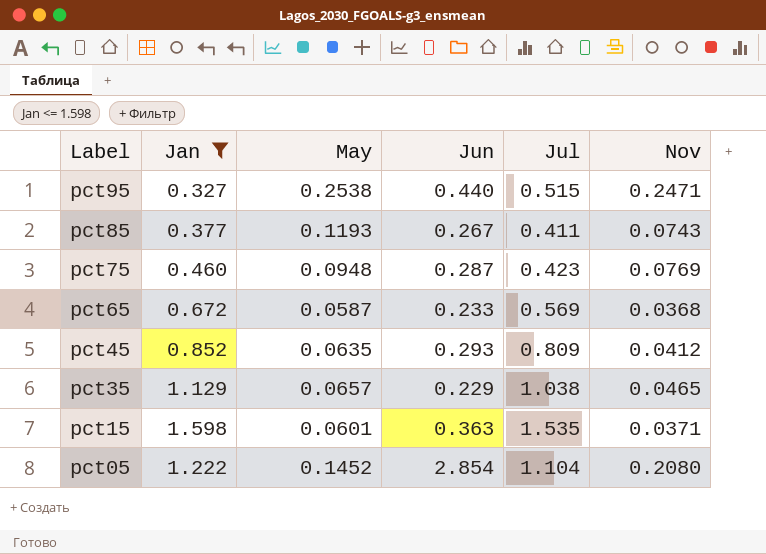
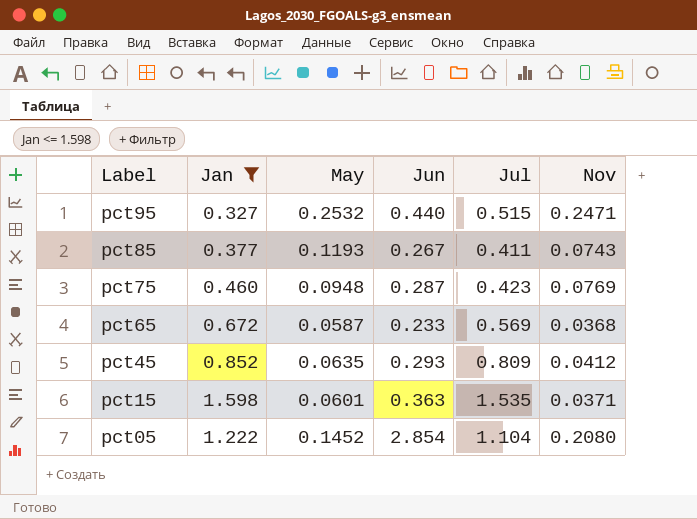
row pct35: 1.129 | 0.0657 | 0.229 | 1.038 | 0.0465 -> none
pct95 | May: 0.2538 -> 0.2532

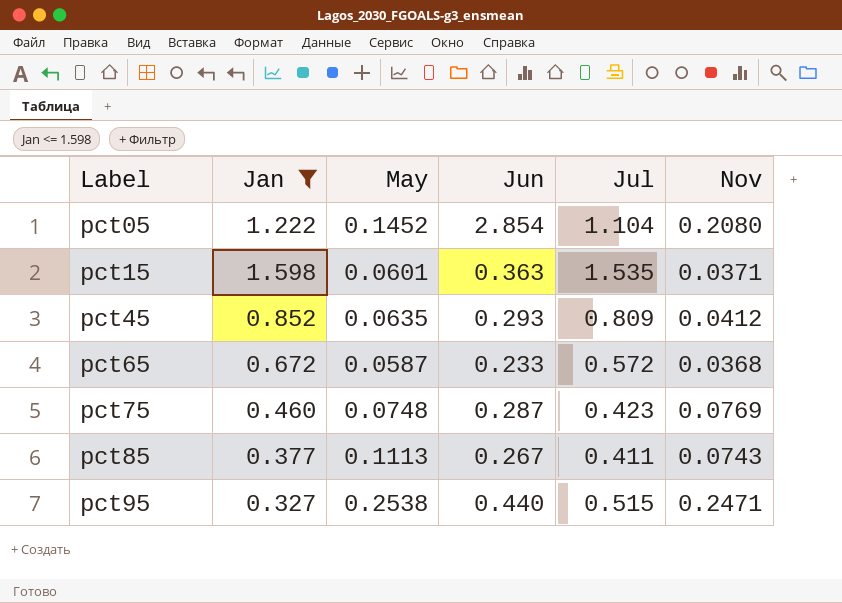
row order: Label descending -> Label ascending
pct65 | Jul: 0.569 -> 0.572
pct75 | May: 0.0948 -> 0.0748
pct85 | May: 0.1193 -> 0.1113
pct95 | May: 0.2532 -> 0.2538

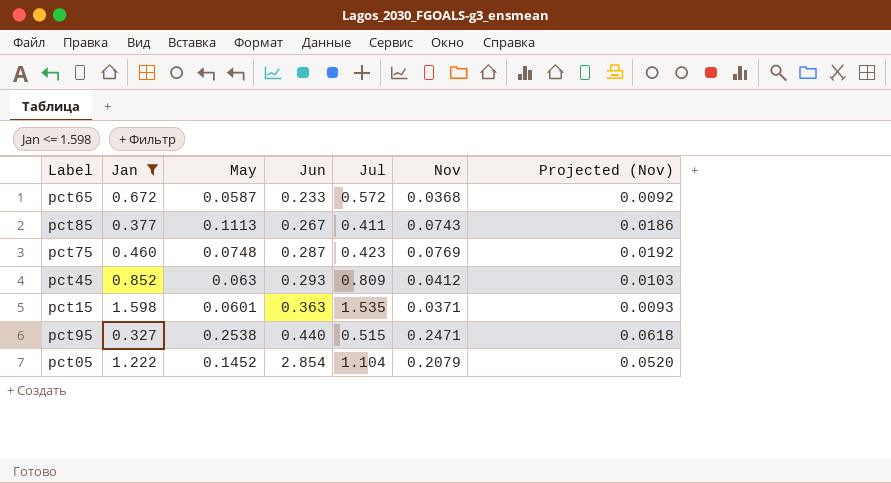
row order: Label ascending -> Jun ascending
column Projected (Nov) | formula: none -> [Nov] * 0.25
pct45 | May: 0.0635 -> 0.063
pct05 | Nov: 0.2080 -> 0.2079

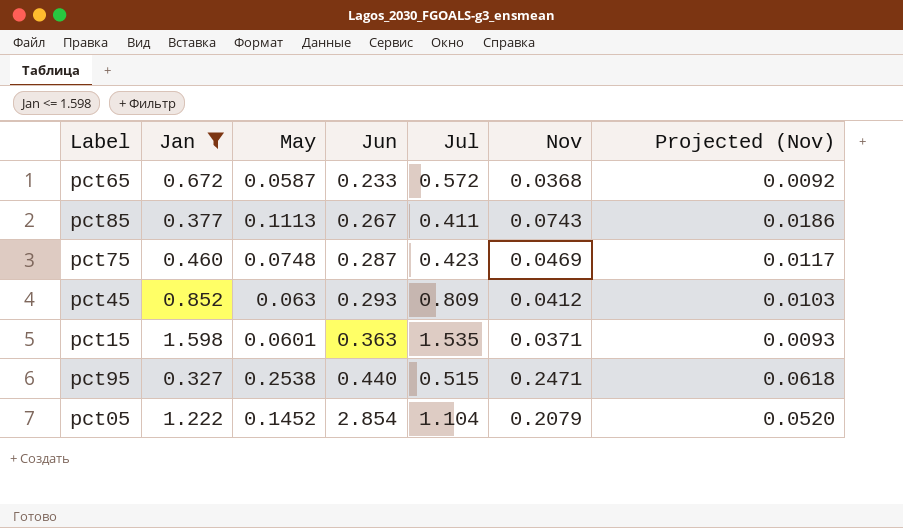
pct75 | Nov: 0.0769 -> 0.0469
pct75 | Projected (Nov): 0.0192 -> 0.0117

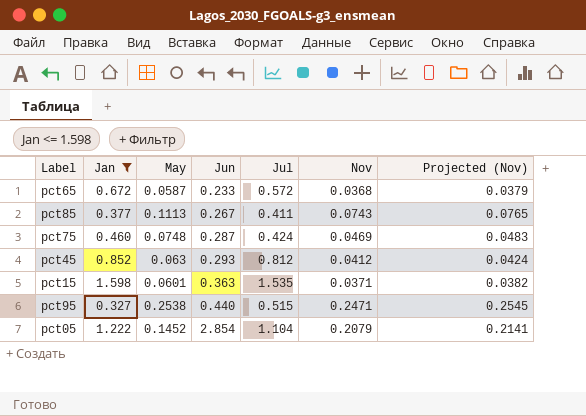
column Projected (Nov) | formula: [Nov] * 0.25 -> [Nov] * 1.03
pct75 | Jul: 0.423 -> 0.424
pct45 | Jul: 0.809 -> 0.812

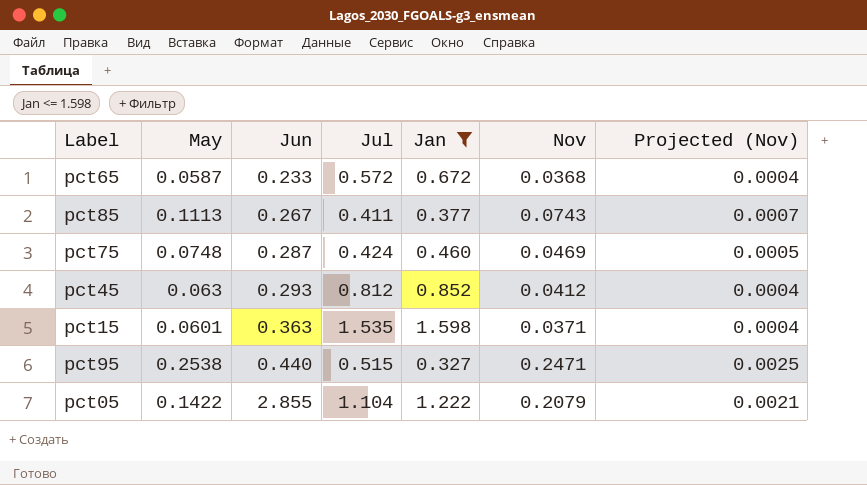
column Jan | position: 2 -> 5
column Projected (Nov) | formula: [Nov] * 1.03 -> [Nov] * 0.01
pct05 | May: 0.1452 -> 0.1422
pct05 | Jun: 2.854 -> 2.855

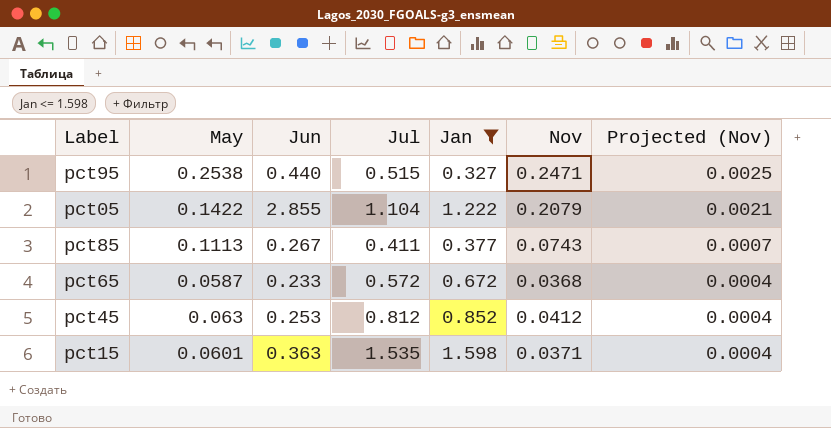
row order: Jun ascending -> Projected (Nov) descending
row pct75: 0.0748 | 0.287 | 0.424 | 0.460 | 0.0469 | 0.0005 -> none
pct45 | Jun: 0.293 -> 0.253

